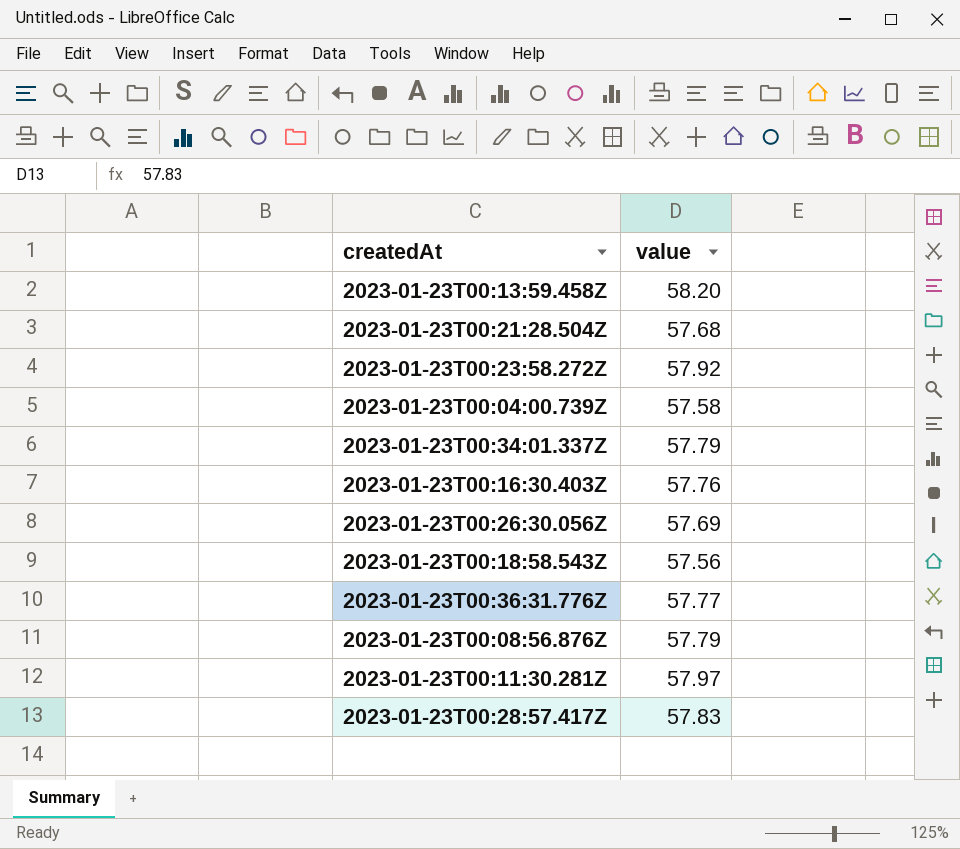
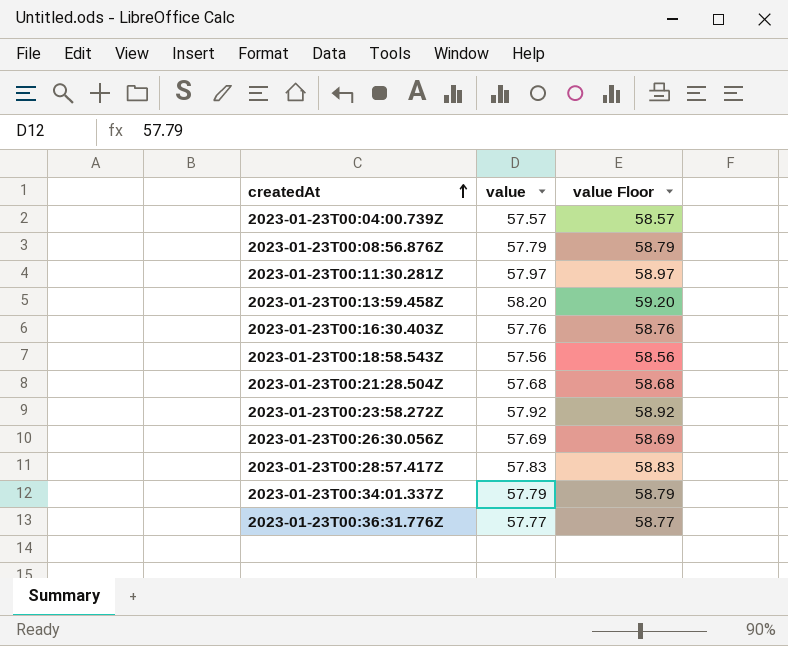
row order: none -> createdAt ascending
column value Floor | formula: none -> [value] + 1
2023-01-23T00:04:00.739Z | value: 57.58 -> 57.57

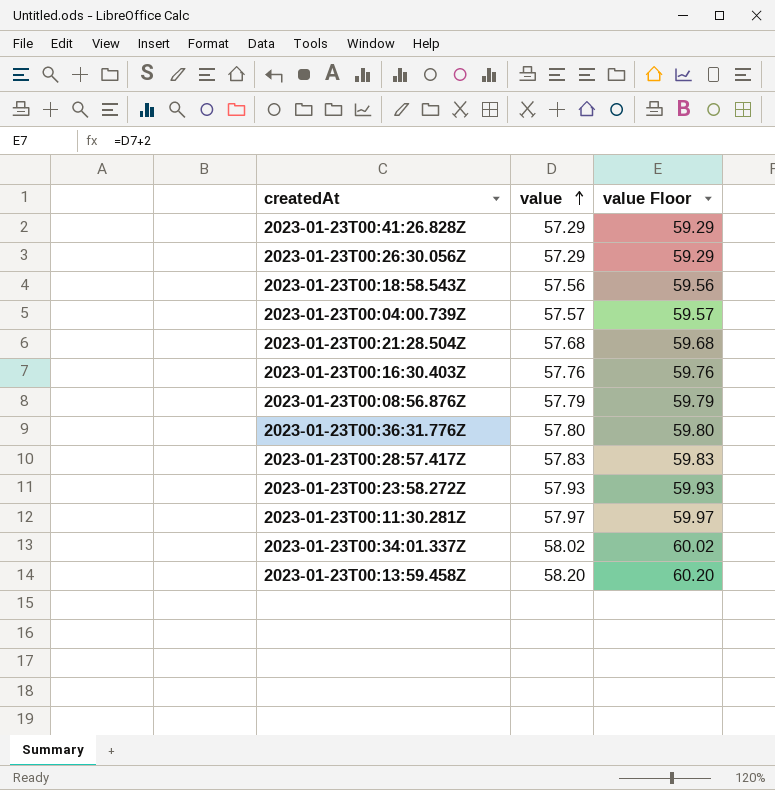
row order: createdAt ascending -> value ascending
column value Floor | formula: [value] + 1 -> [value] + 2
row 2023-01-23T00:41:26.828Z: none -> 57.29 | 59.29
2023-01-23T00:26:30.056Z | value: 57.69 -> 57.29
2023-01-23T00:36:31.776Z | value: 57.77 -> 57.80
2023-01-23T00:23:58.272Z | value: 57.92 -> 57.93
2023-01-23T00:34:01.337Z | value: 57.79 -> 58.02

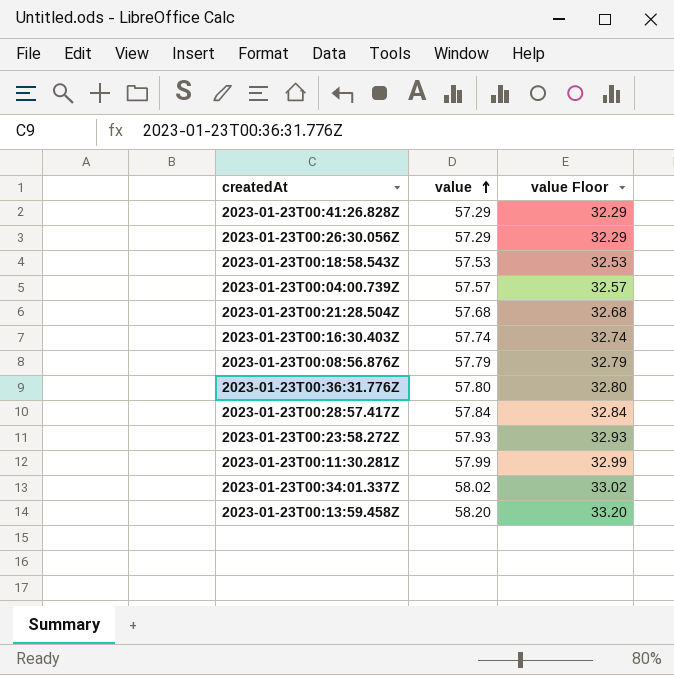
column value Floor | formula: [value] + 2 -> [value] - 25
2023-01-23T00:18:58.543Z | value: 57.56 -> 57.53
2023-01-23T00:16:30.403Z | value: 57.76 -> 57.74
2023-01-23T00:28:57.417Z | value: 57.83 -> 57.84
2023-01-23T00:11:30.281Z | value: 57.97 -> 57.99

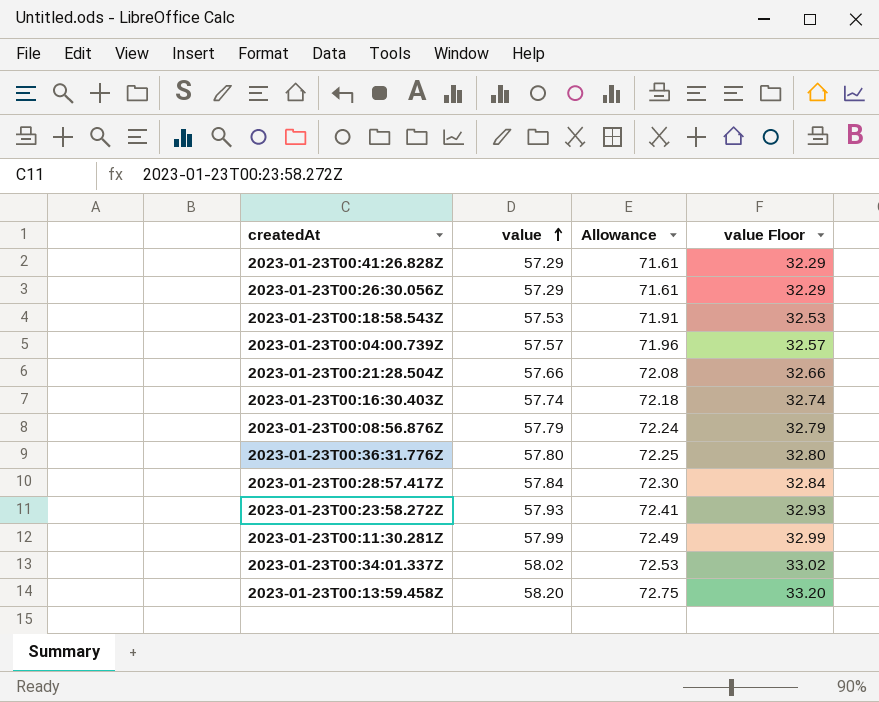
column Allowance | formula: none -> [value] * 1.25
2023-01-23T00:21:28.504Z | value: 57.68 -> 57.66
2023-01-23T00:21:28.504Z | value Floor: 32.68 -> 32.66

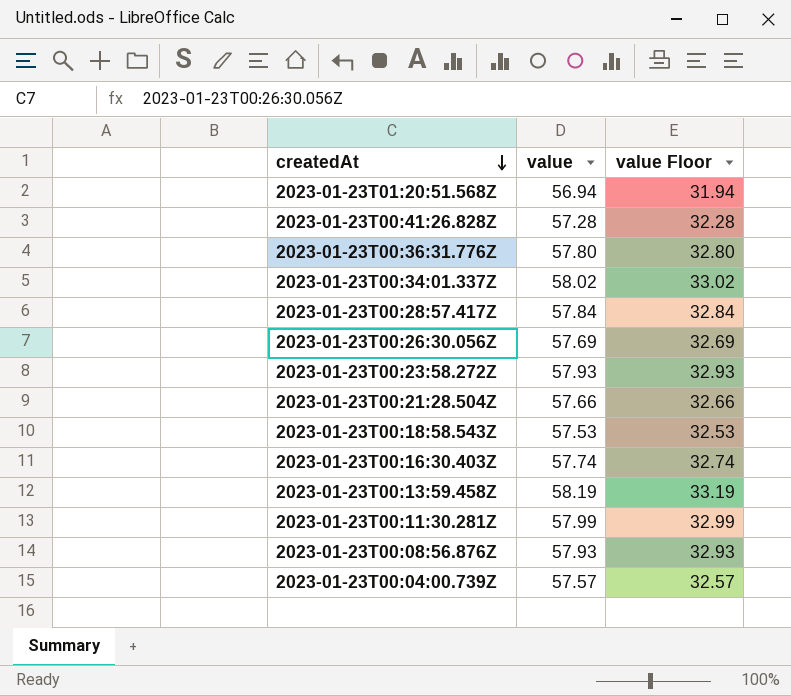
row order: value ascending -> createdAt descending
column Allowance | formula: [value] * 1.25 -> none
row 2023-01-23T01:20:51.568Z: none -> 56.94 | 31.94
2023-01-23T00:41:26.828Z | value: 57.29 -> 57.28
2023-01-23T00:41:26.828Z | value Floor: 32.29 -> 32.28
2023-01-23T00:26:30.056Z | value: 57.29 -> 57.69
2023-01-23T00:26:30.056Z | value Floor: 32.29 -> 32.69
2023-01-23T00:13:59.458Z | value: 58.20 -> 58.19
2023-01-23T00:13:59.458Z | value Floor: 33.20 -> 33.19
2023-01-23T00:08:56.876Z | value: 57.79 -> 57.93
2023-01-23T00:08:56.876Z | value Floor: 32.79 -> 32.93

